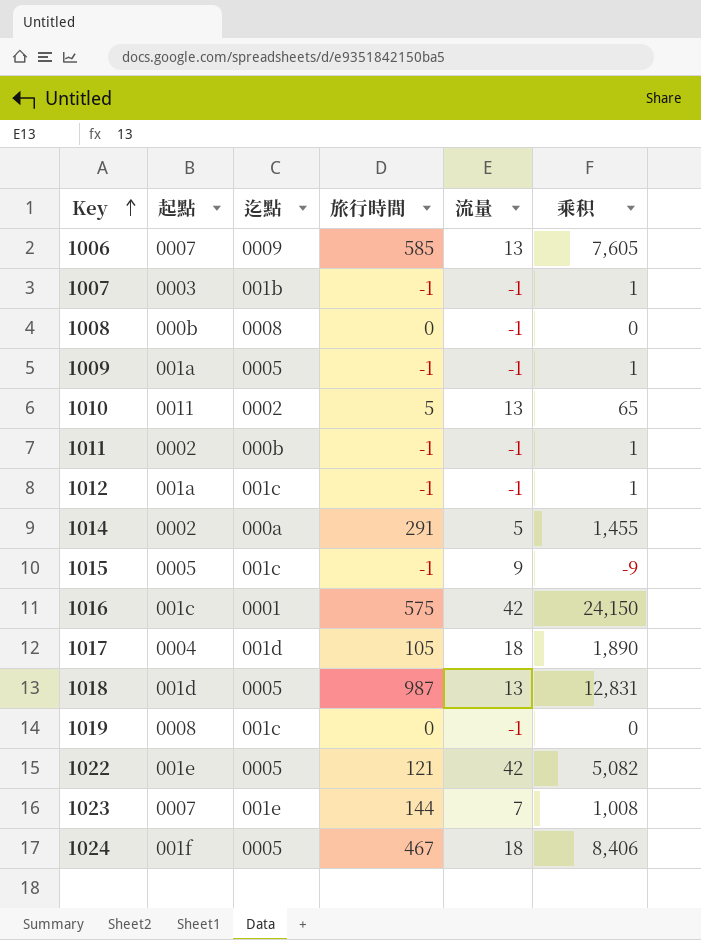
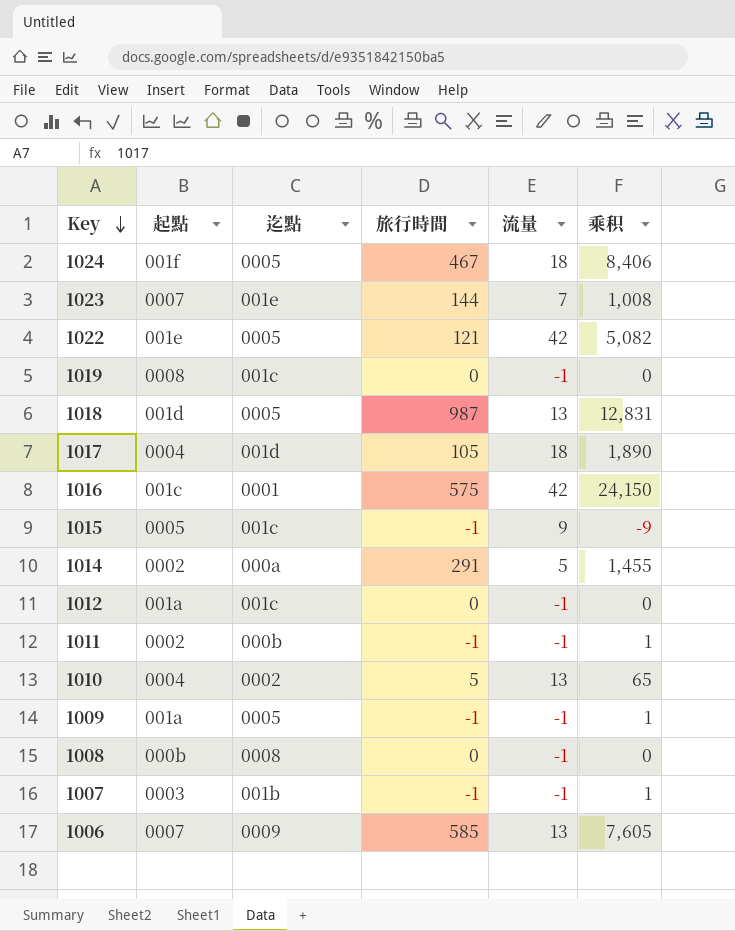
row order: Key ascending -> Key descending
1012 | 旅行時間: -1 -> 0
1012 | 乘积: 1 -> 0
1010 | 起點: 0011 -> 0004

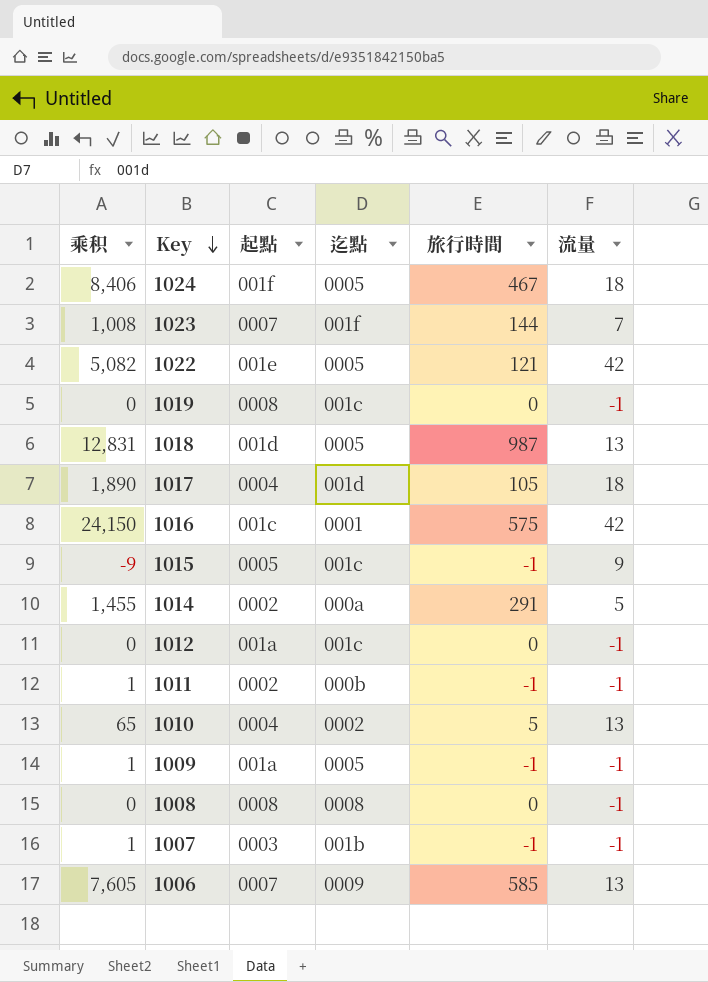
column 乘积 | position: 6 -> 1
1023 | 迄點: 001e -> 001f
1008 | 起點: 000b -> 0008

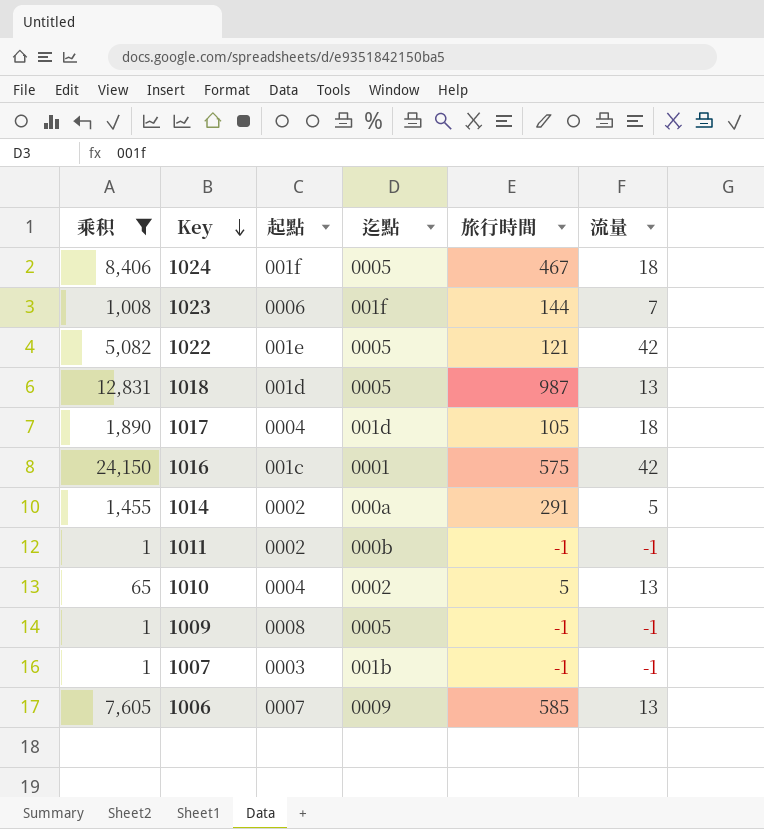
filter: none -> 乘积 >= 1
1023 | 起點: 0007 -> 0006
1009 | 起點: 001a -> 0008

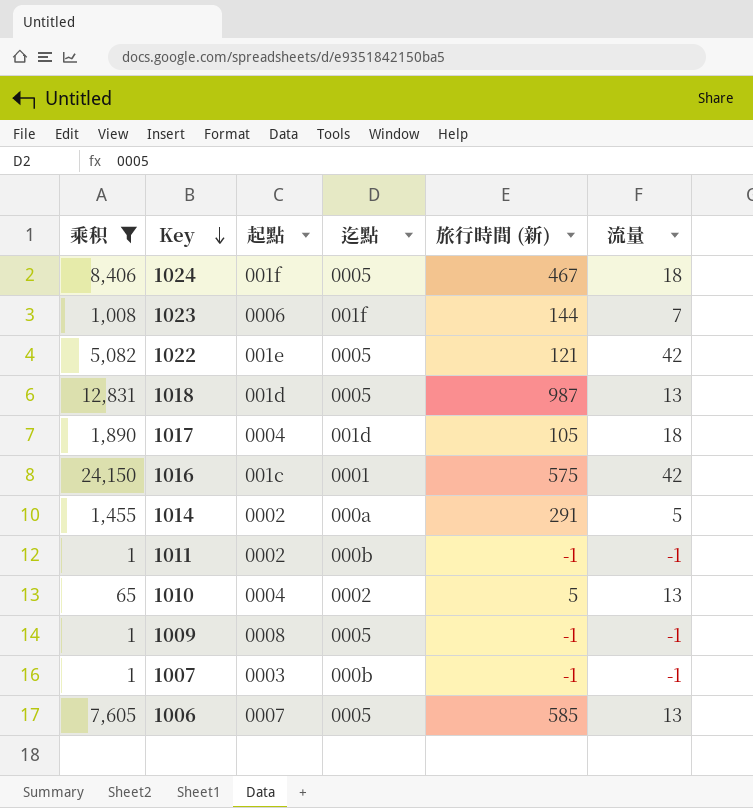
column name: 旅行時間 -> 旅行時間 (新)
1007 | 迄點: 001b -> 000b
1006 | 迄點: 0009 -> 0005

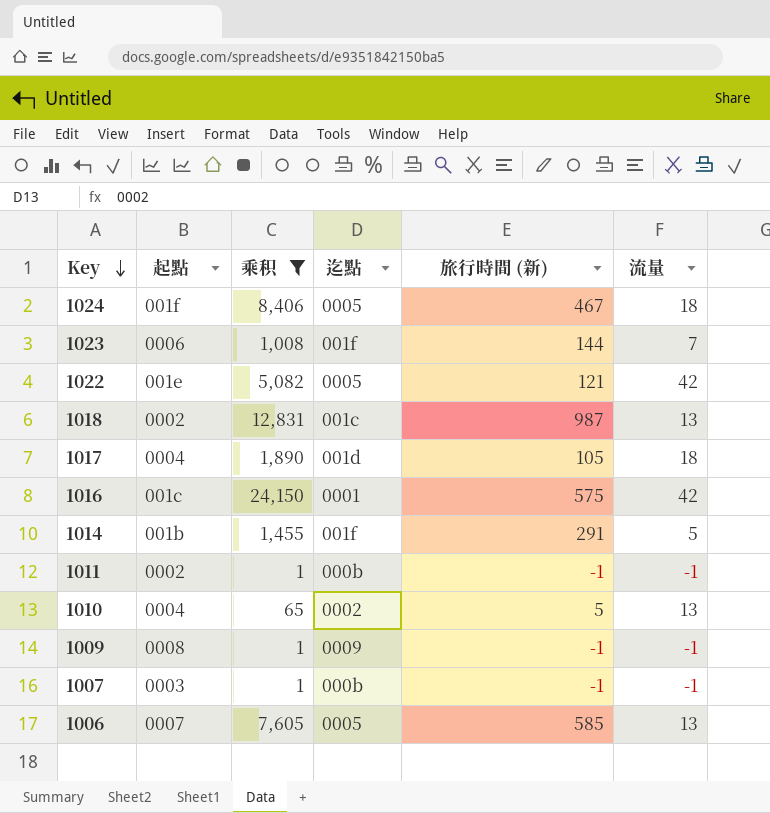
column 乘积 | position: 1 -> 3
1018 | 起點: 001d -> 0002
1018 | 迄點: 0005 -> 001c
1014 | 起點: 0002 -> 001b
1014 | 迄點: 000a -> 001f
1009 | 迄點: 0005 -> 0009

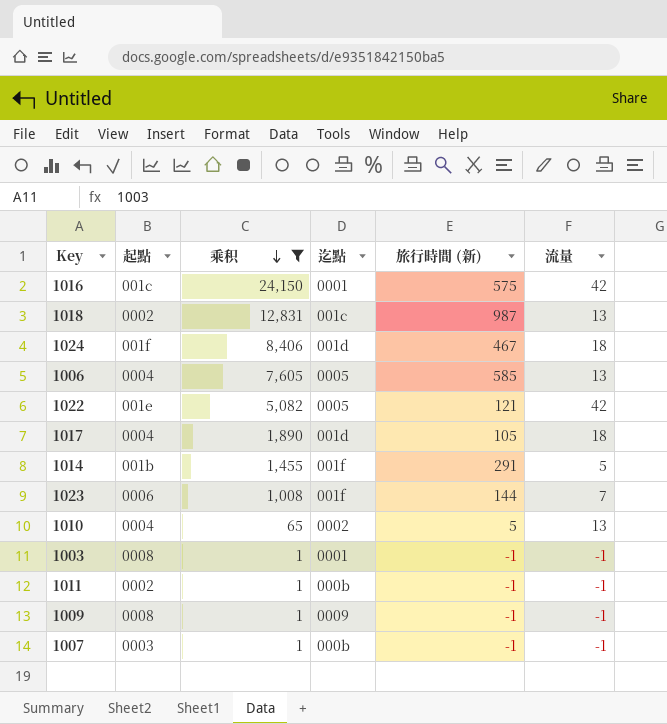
row order: Key descending -> 乘积 descending
1024 | 迄點: 0005 -> 001d
1006 | 起點: 0007 -> 0004
row 1003: none -> 0008 | 1 | 0001 | -1 | -1

